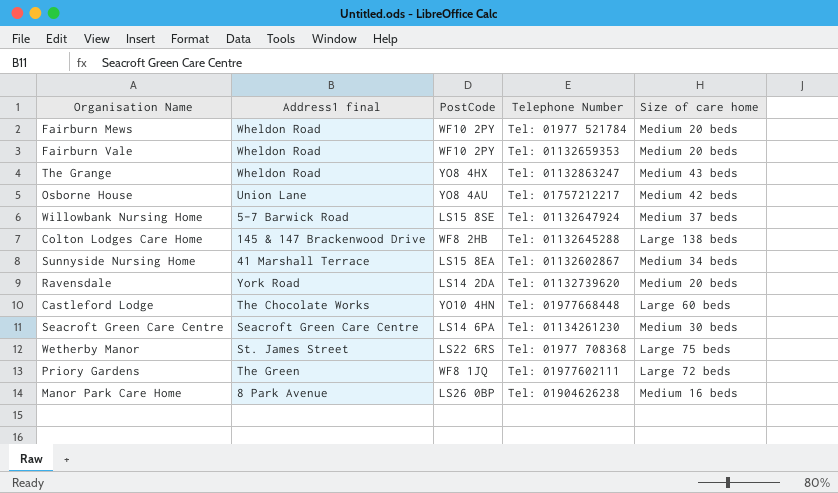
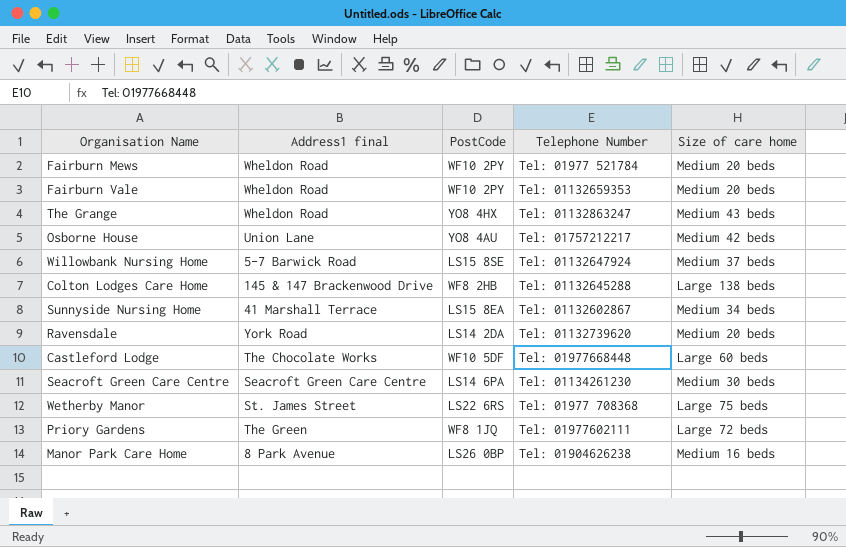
Castleford Lodge | PostCode: YO10 4HN -> WF10 5DF

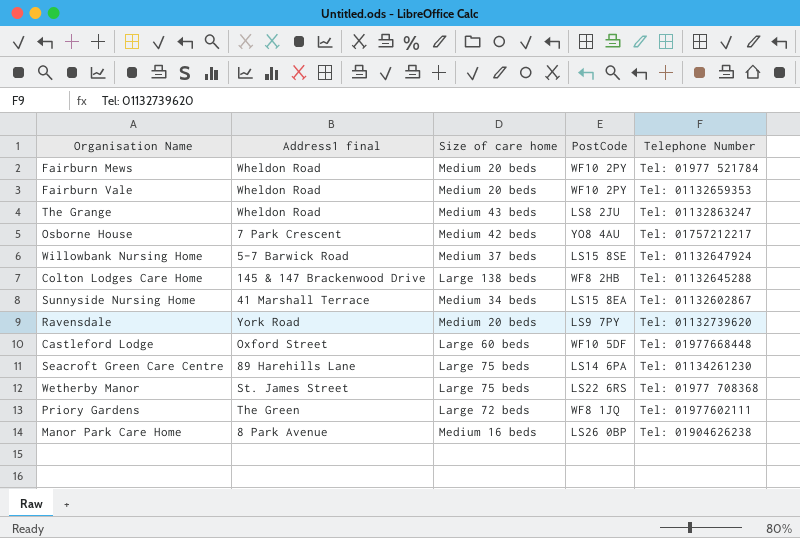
column Size of care home | position: 5 -> 3
The Grange | PostCode: YO8 4HX -> LS8 2JU
Osborne House | Address1 final: Union Lane -> 7 Park Crescent
Ravensdale | PostCode: LS14 2DA -> LS9 7PY
Castleford Lodge | Address1 final: The Chocolate Works -> Oxford Street
Seacroft Green Care Centre | Address1 final: Seacroft Green Care Centre -> 89 Harehills Lane
Seacroft Green Care Centre | Size of care home: Medium 30 beds -> Large 75 beds

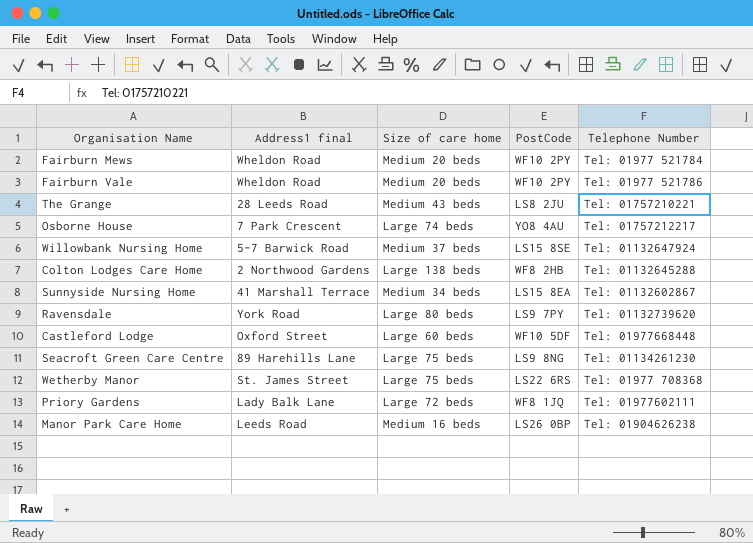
Fairburn Vale | Telephone Number: Tel: 01132659353 -> Tel: 01977 521786
The Grange | Address1 final: Wheldon Road -> 28 Leeds Road
The Grange | Telephone Number: Tel: 01132863247 -> Tel: 01757210221
Osborne House | Size of care home: Medium 42 beds -> Large 74 beds
Colton Lodges Care Home | Address1 final: 145 & 147 Brackenwood Drive -> 2 Northwood Gardens
Ravensdale | Size of care home: Medium 20 beds -> Large 80 beds
Seacroft Green Care Centre | PostCode: LS14 6PA -> LS9 8NG
Priory Gardens | Address1 final: The Green -> Lady Balk Lane
Manor Park Care Home | Address1 final: 8 Park Avenue -> Leeds Road

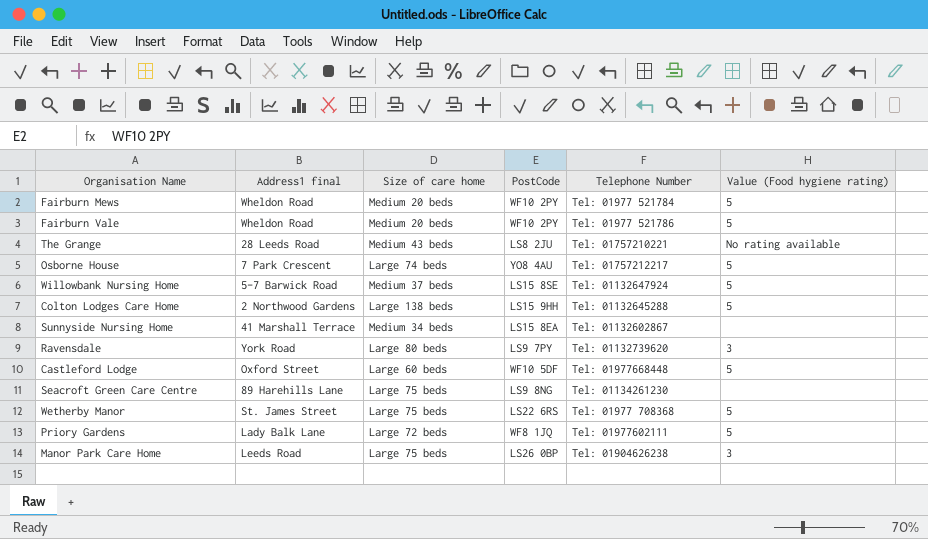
column Value (Food hygiene rating) | position: none -> 6
Colton Lodges Care Home | PostCode: WF8 2HB -> LS15 9HH
Manor Park Care Home | Size of care home: Medium 16 beds -> Large 75 beds

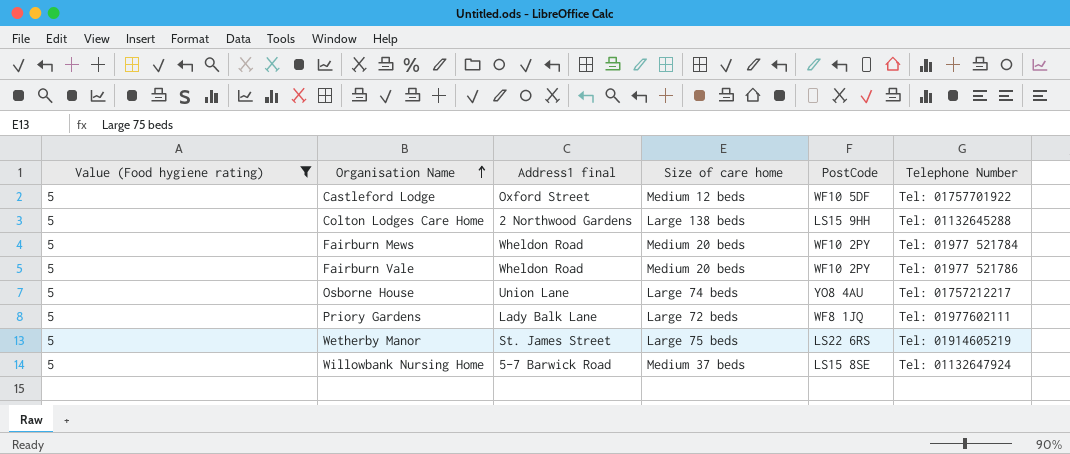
filter: none -> Value (Food hygiene rating) = 5
row order: none -> Organisation Name ascending
column Value (Food hygiene rating) | position: 6 -> 1
Castleford Lodge | Size of care home: Large 60 beds -> Medium 12 beds
Castleford Lodge | Telephone Number: Tel: 01977668448 -> Tel: 01757701922
Osborne House | Address1 final: 7 Park Crescent -> Union Lane
Wetherby Manor | Telephone Number: Tel: 01977 708368 -> Tel: 01914605219

